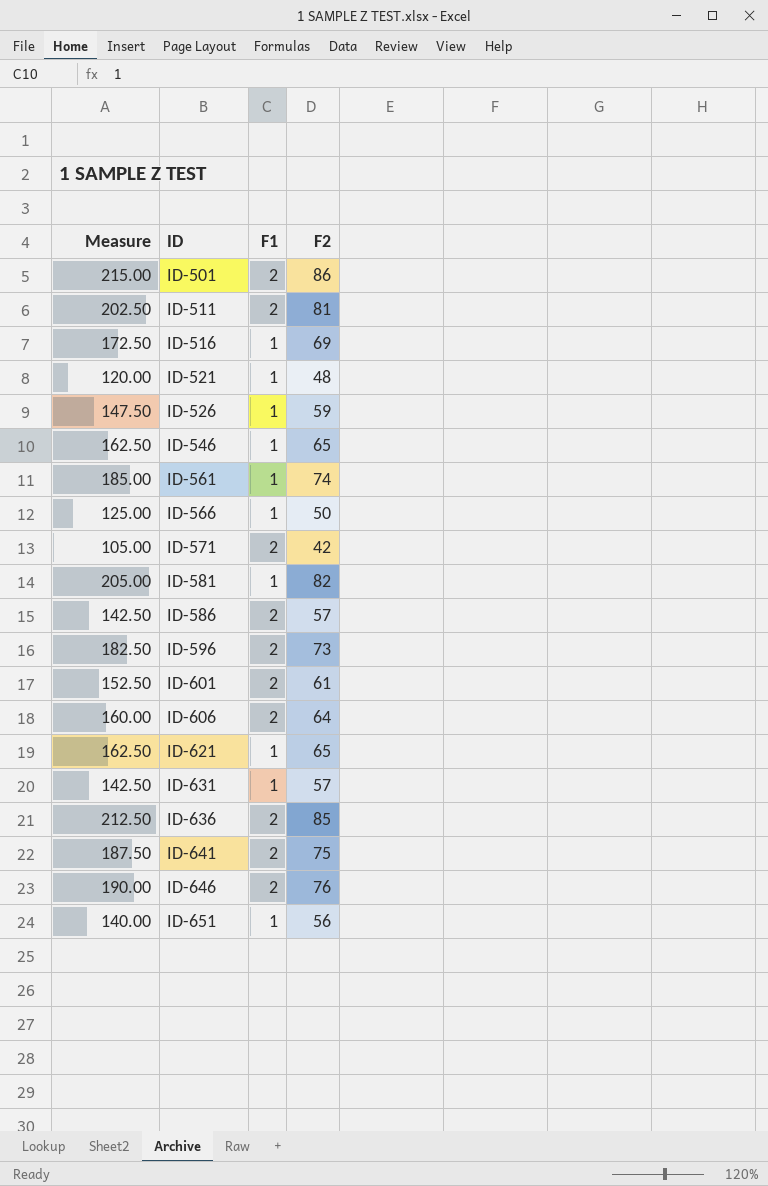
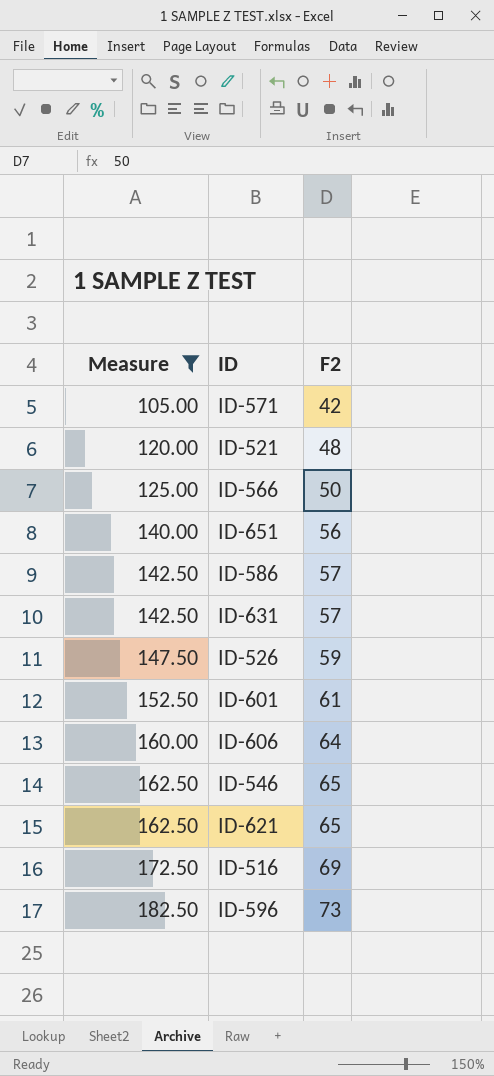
filter: none -> Measure <= 182.50
row order: ID ascending -> Measure ascending
column F1 | position: 3 -> none

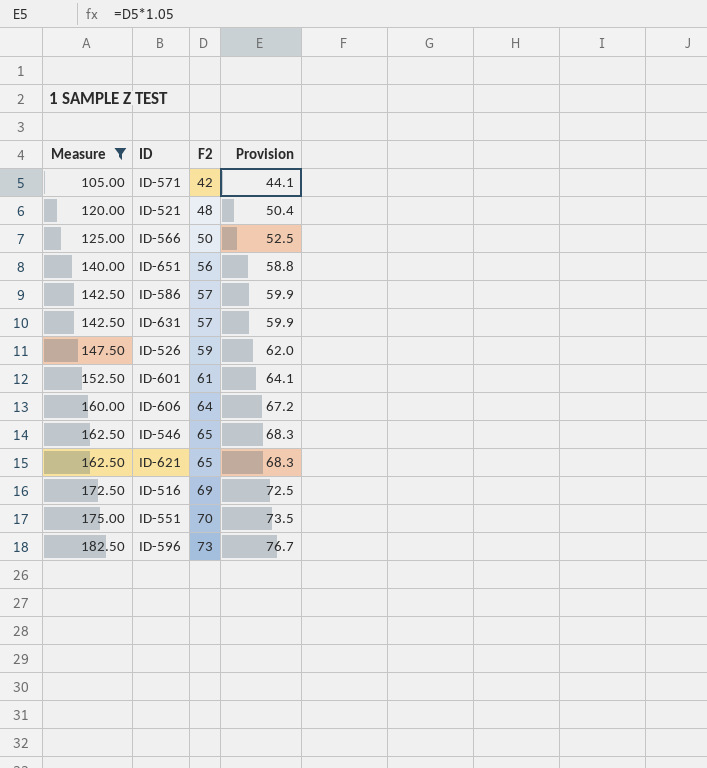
column Provision | formula: none -> [F2] * 1.05
row ID-551: none -> 175.00 | 70 | 73.5

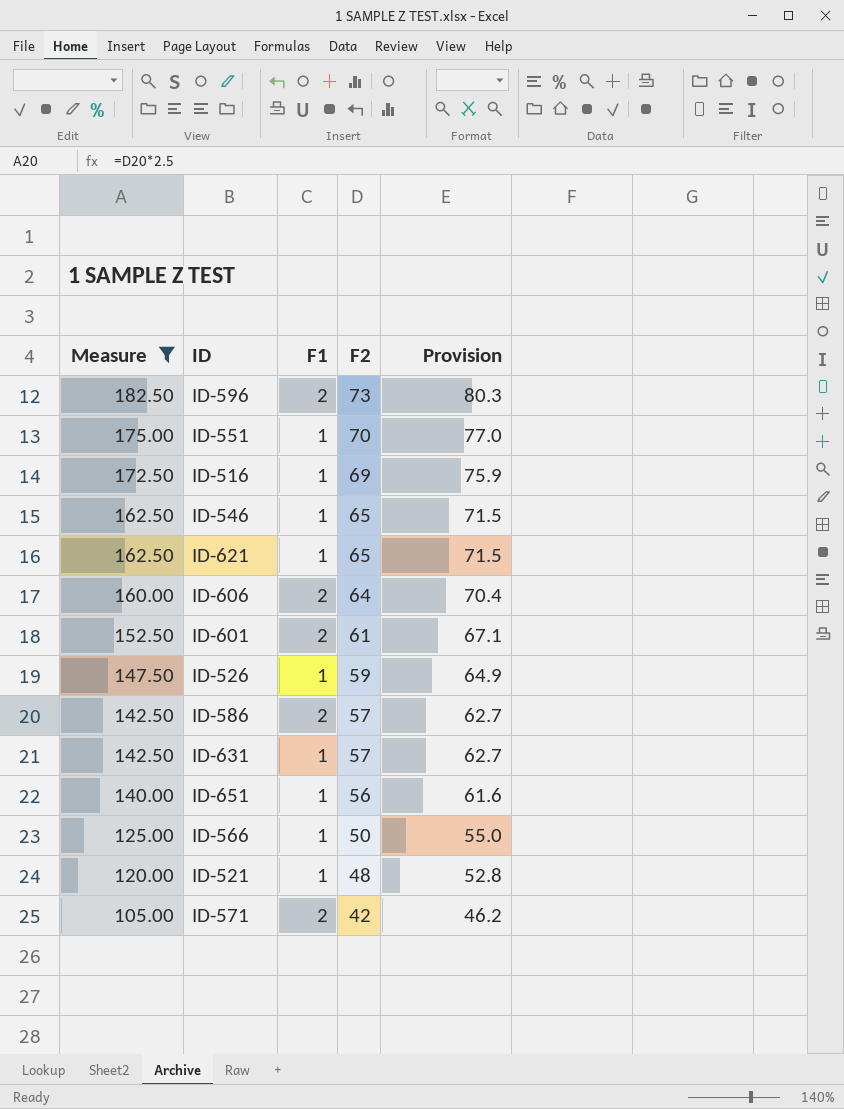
row order: Measure ascending -> Measure descending
column F1 | position: none -> 3
column Provision | formula: [F2] * 1.05 -> [F2] * 1.1

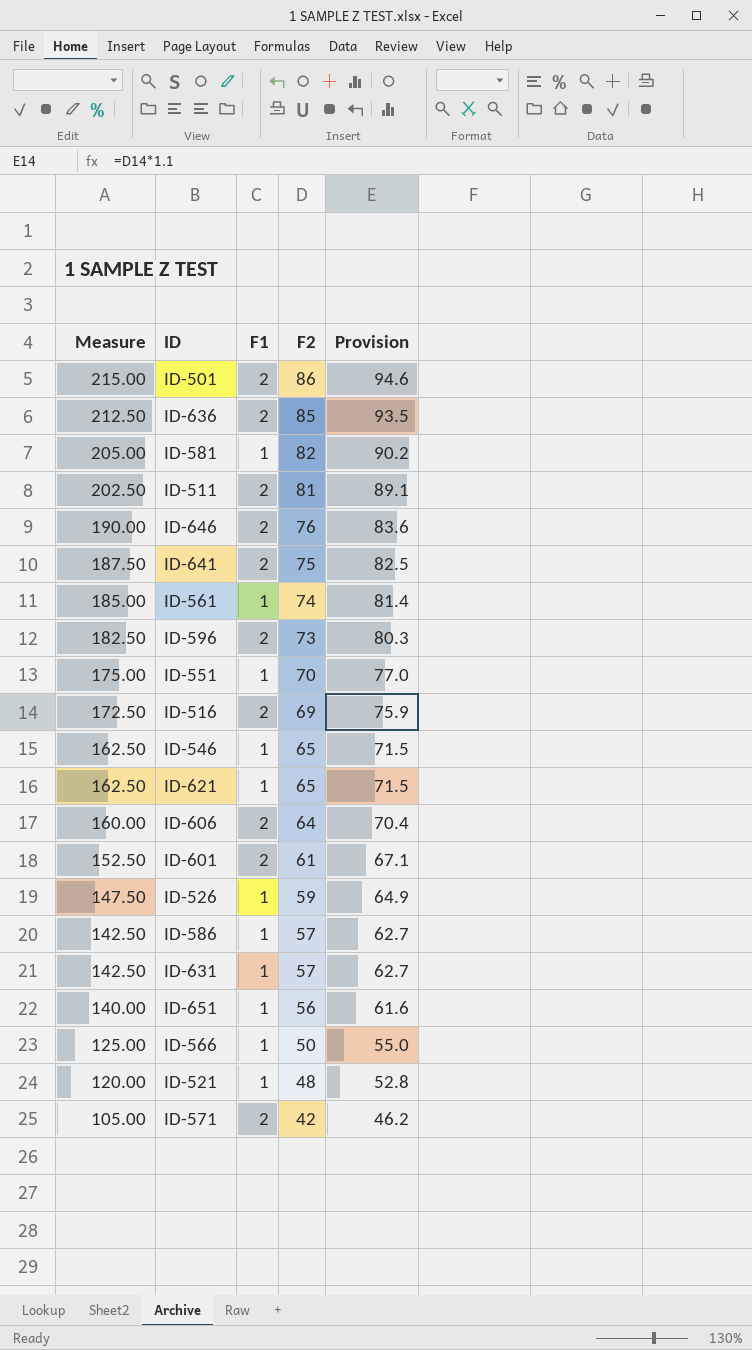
filter: Measure <= 182.50 -> none
ID-516 | F1: 1 -> 2
ID-586 | F1: 2 -> 1

